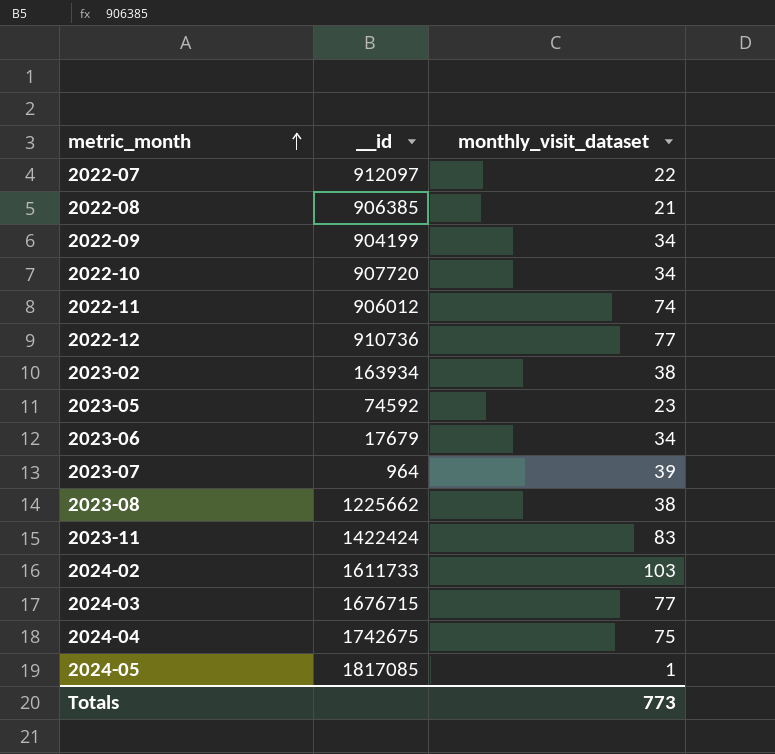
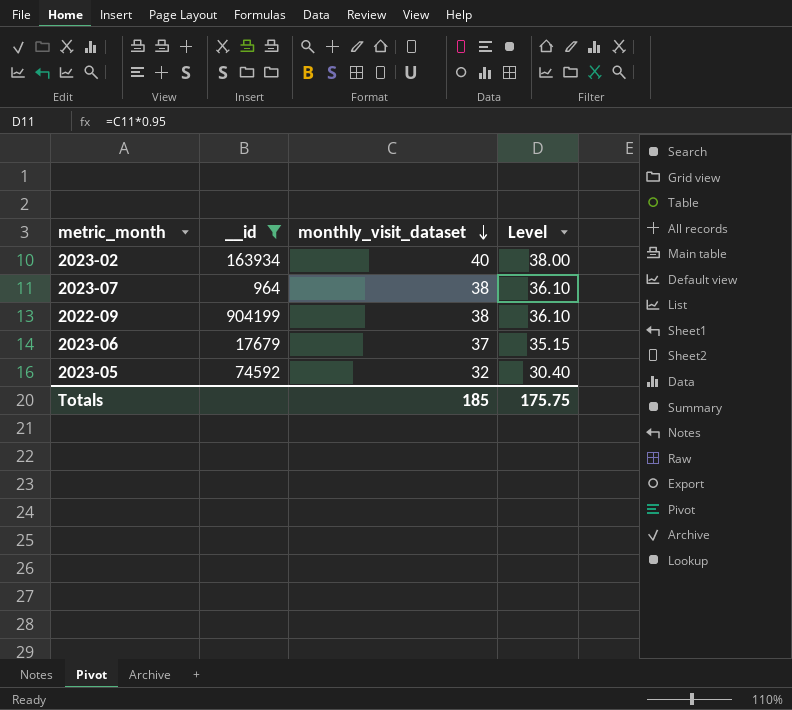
filter: none -> __id <= 904199
row order: metric_month ascending -> monthly_visit_dataset descending
column Level | formula: none -> [monthly_visit_dataset] * 0.95
2023-02 | monthly_visit_dataset: 38 -> 40
2023-07 | monthly_visit_dataset: 39 -> 38
2022-09 | monthly_visit_dataset: 34 -> 38
2023-06 | monthly_visit_dataset: 34 -> 37
2023-05 | monthly_visit_dataset: 23 -> 32
Totals | monthly_visit_dataset: 773 -> 185

